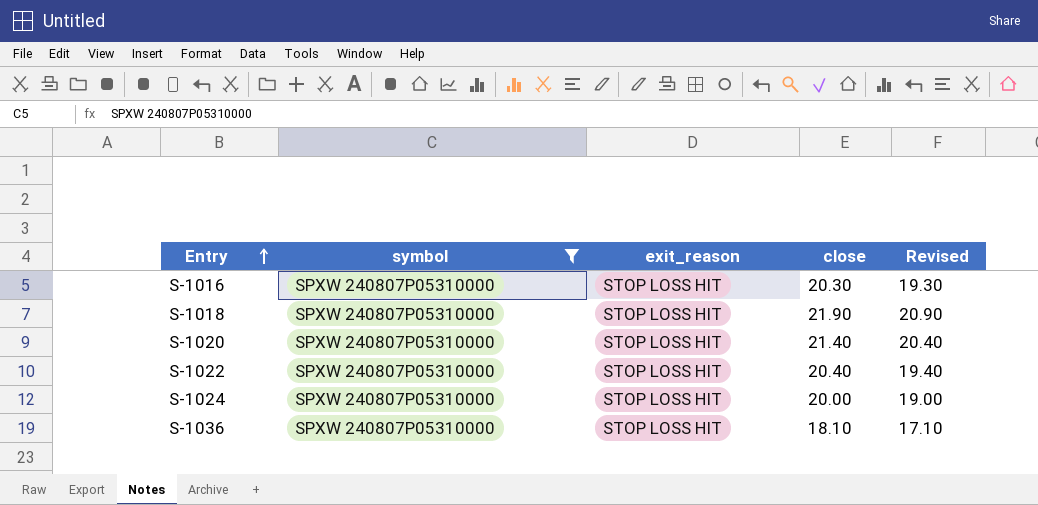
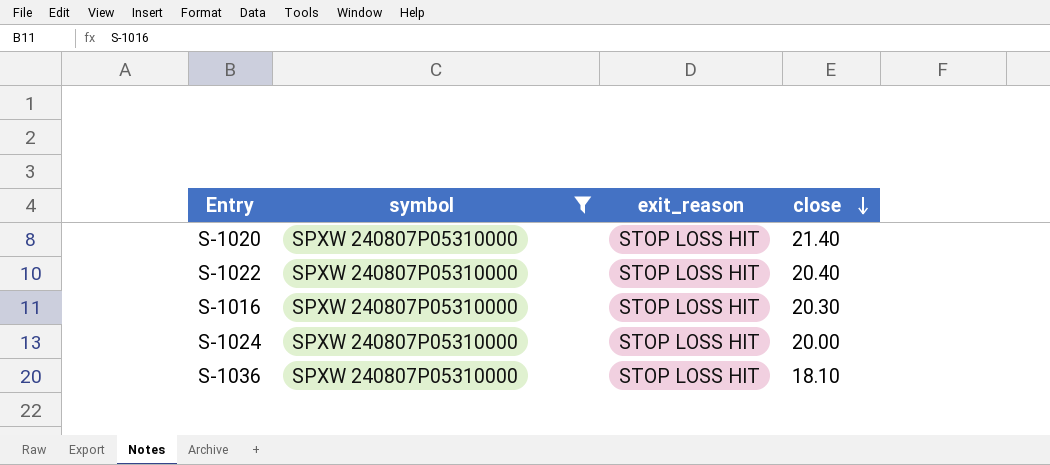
row order: Entry ascending -> close descending
column Revised | formula: [close] - 1 -> none
row S-1018: SPXW 240807P05310000 | STOP LOSS HIT | 21.90 | 20.90 -> none

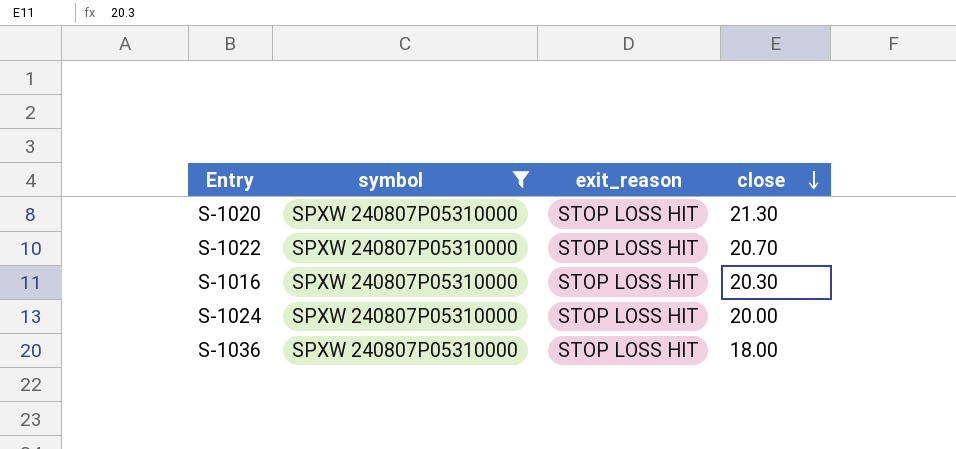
S-1020 | close: 21.40 -> 21.30
S-1022 | close: 20.40 -> 20.70
S-1036 | close: 18.10 -> 18.00

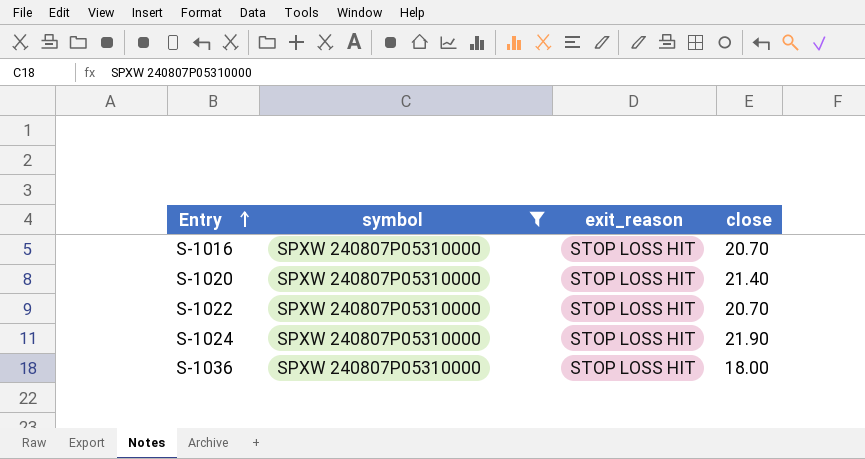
row order: close descending -> Entry ascending
S-1016 | close: 20.30 -> 20.70
S-1020 | close: 21.30 -> 21.40
S-1024 | close: 20.00 -> 21.90

